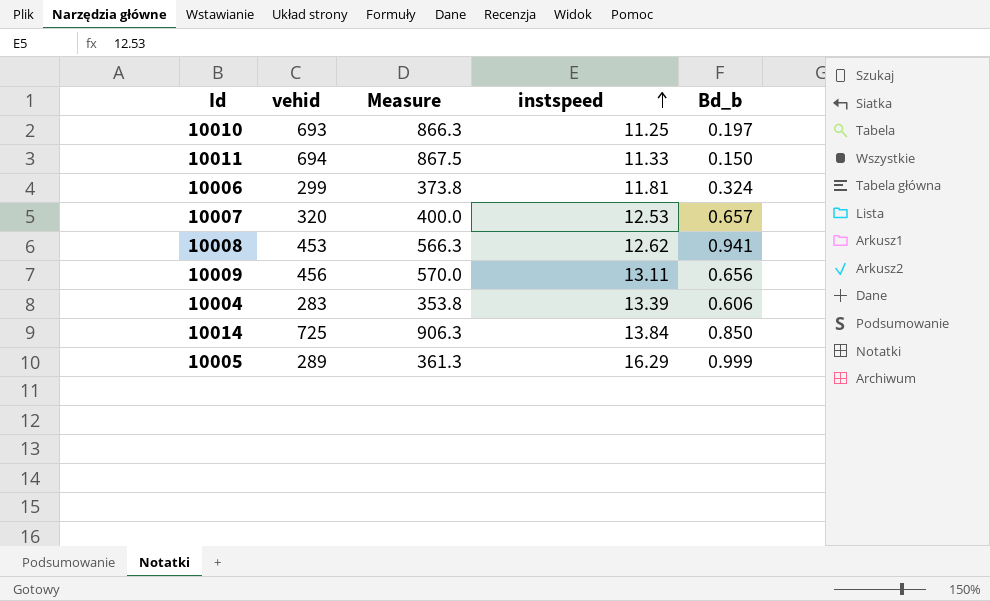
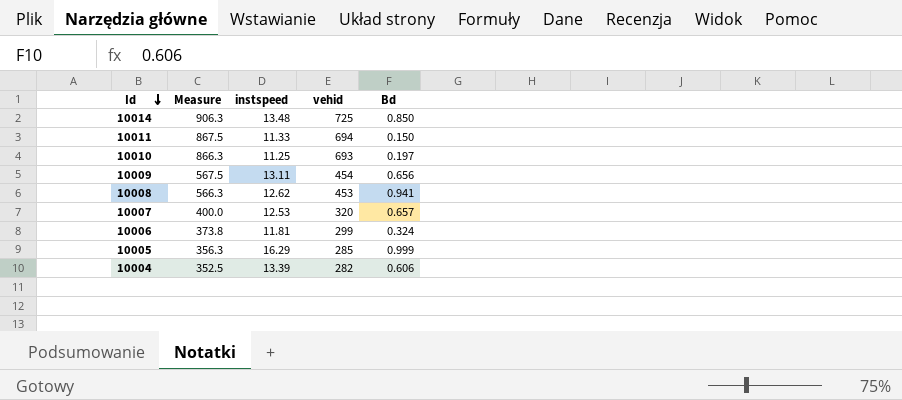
row order: instspeed ascending -> Id descending
column vehid | position: 2 -> 4
column name: Bd_b -> Bd
10014 | instspeed: 13.84 -> 13.48
10009 | Measure: 570.0 -> 567.5
10009 | vehid: 456 -> 454
10005 | Measure: 361.3 -> 356.3
10005 | vehid: 289 -> 285
10004 | Measure: 353.8 -> 352.5
10004 | vehid: 283 -> 282

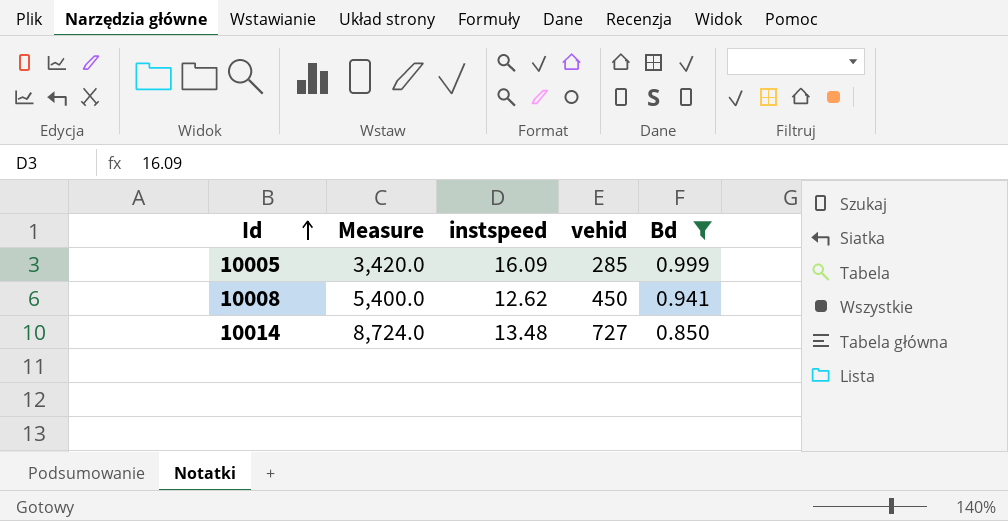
filter: none -> Bd >= 0.850
row order: Id descending -> Id ascending
column Measure | formula: [vehid] * 1.25 -> [vehid] * 12
10005 | instspeed: 16.29 -> 16.09
10008 | vehid: 453 -> 450
10014 | vehid: 725 -> 727

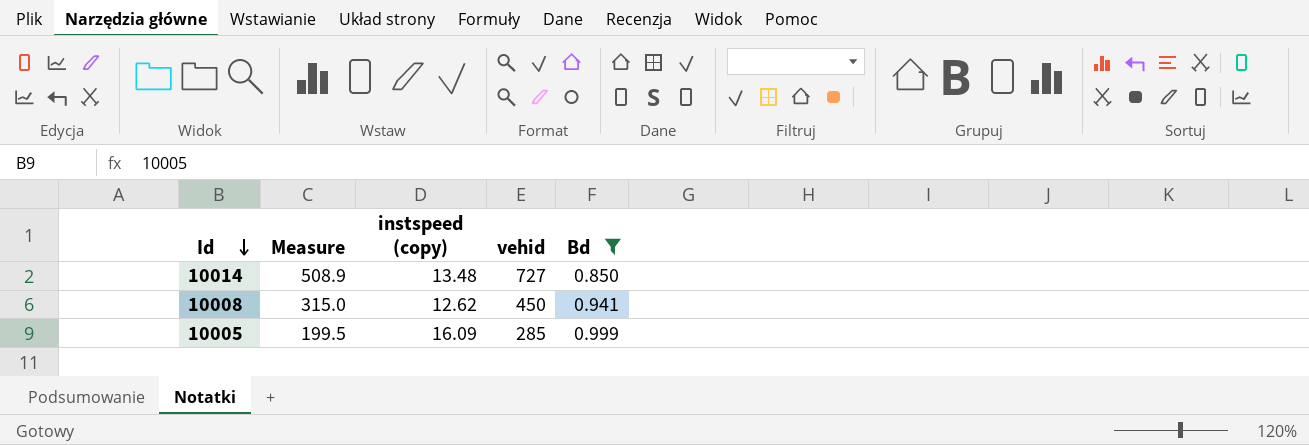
row order: Id ascending -> Id descending
column Measure | formula: [vehid] * 12 -> [vehid] * 0.7
column name: instspeed -> instspeed (copy)

